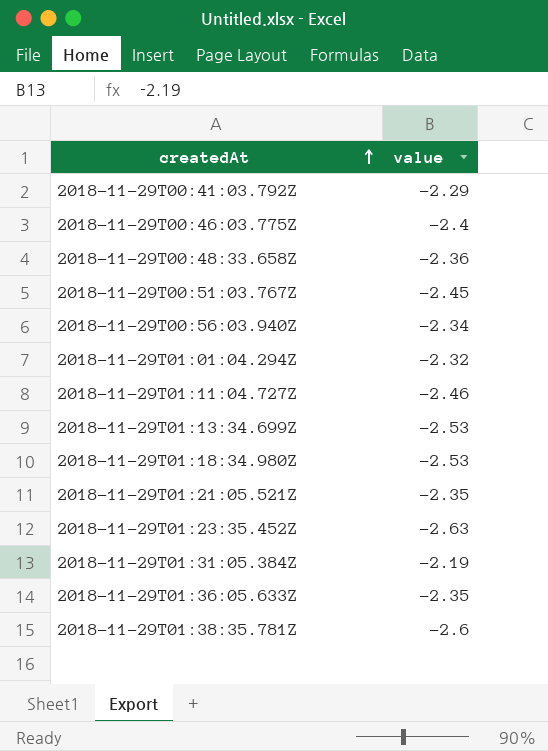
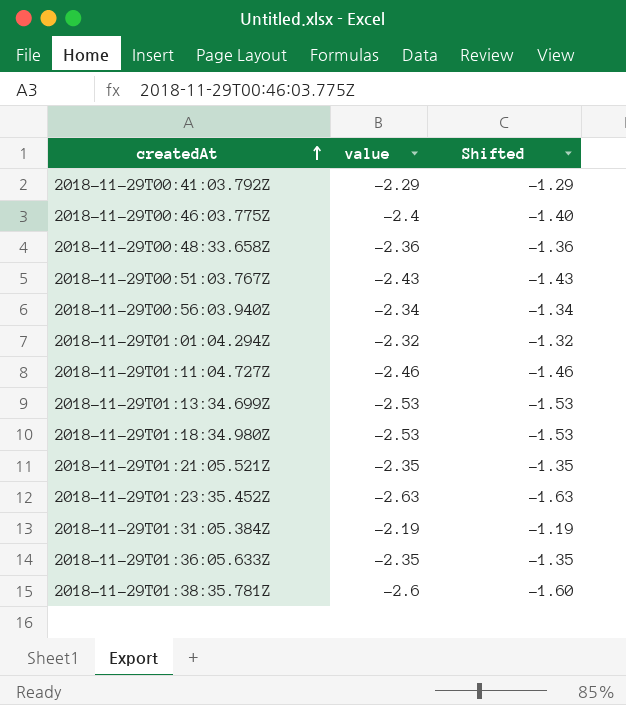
column Shifted | formula: none -> [value] + 1
2018-11-29T00:51:03.767Z | value: -2.45 -> -2.43

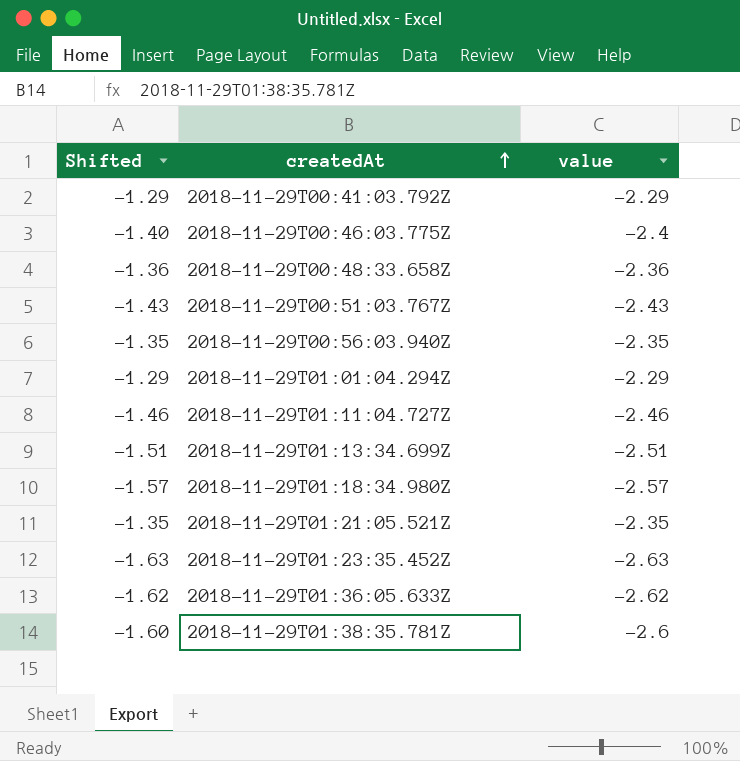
column Shifted | position: 3 -> 1
row 2018-11-29T01:31:05.384Z: -2.19 | -1.19 -> none
2018-11-29T00:56:03.940Z | Shifted: -1.34 -> -1.35
2018-11-29T00:56:03.940Z | value: -2.34 -> -2.35
2018-11-29T01:01:04.294Z | Shifted: -1.32 -> -1.29
2018-11-29T01:01:04.294Z | value: -2.32 -> -2.29
2018-11-29T01:13:34.699Z | Shifted: -1.53 -> -1.51
2018-11-29T01:13:34.699Z | value: -2.53 -> -2.51
2018-11-29T01:18:34.980Z | Shifted: -1.53 -> -1.57
2018-11-29T01:18:34.980Z | value: -2.53 -> -2.57
2018-11-29T01:36:05.633Z | Shifted: -1.35 -> -1.62
2018-11-29T01:36:05.633Z | value: -2.35 -> -2.62

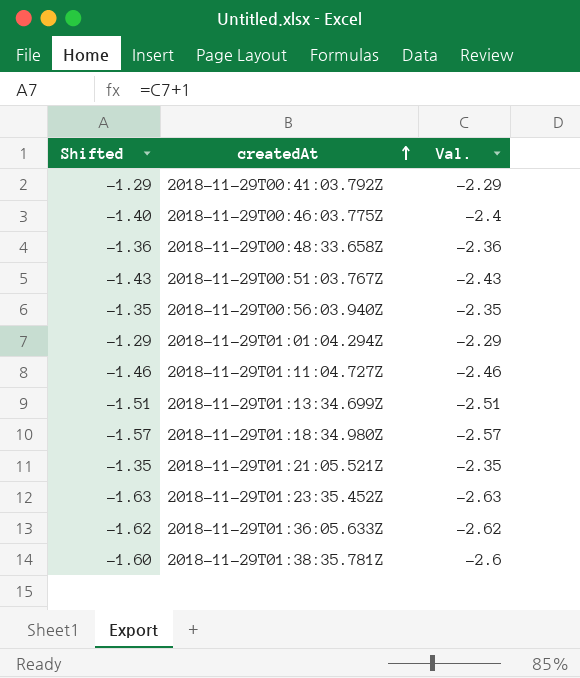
column name: value -> Val.

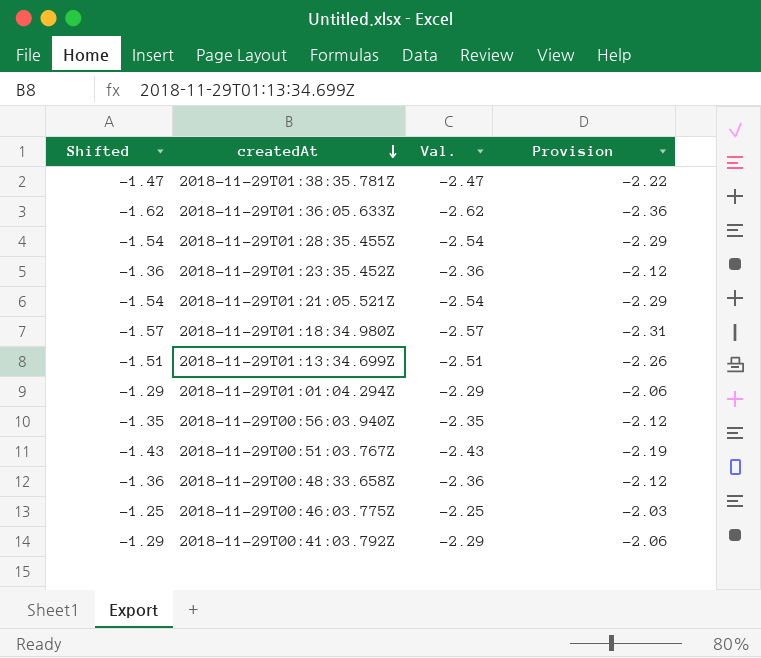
row order: createdAt ascending -> createdAt descending
column Provision | formula: none -> [Val.] * 0.9
row 2018-11-29T01:11:04.727Z: -1.46 | -2.46 -> none
2018-11-29T01:38:35.781Z | Shifted: -1.60 -> -1.47
2018-11-29T01:38:35.781Z | Val.: -2.6 -> -2.47
row 2018-11-29T01:28:35.455Z: none -> -1.54 | -2.54 | -2.29
2018-11-29T01:23:35.452Z | Shifted: -1.63 -> -1.36
2018-11-29T01:23:35.452Z | Val.: -2.63 -> -2.36
2018-11-29T01:21:05.521Z | Shifted: -1.35 -> -1.54
2018-11-29T01:21:05.521Z | Val.: -2.35 -> -2.54
2018-11-29T00:46:03.775Z | Shifted: -1.40 -> -1.25
2018-11-29T00:46:03.775Z | Val.: -2.4 -> -2.25

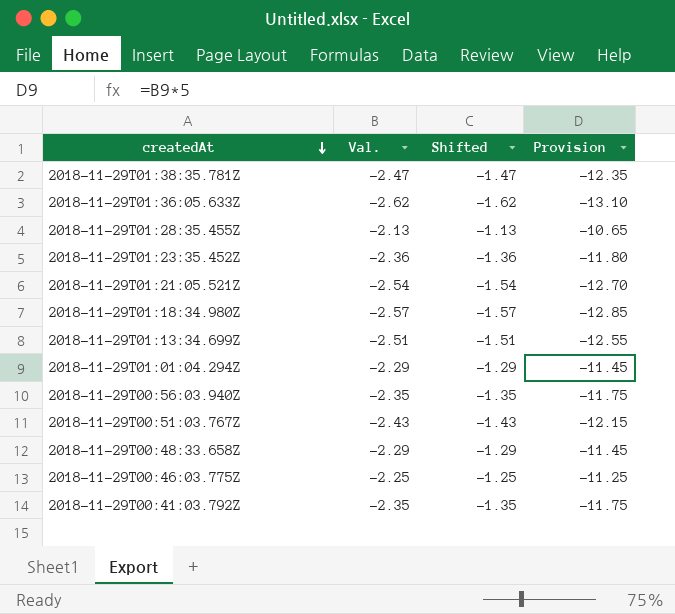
column Shifted | position: 1 -> 3
column Provision | formula: [Val.] * 0.9 -> [Val.] * 5
2018-11-29T01:28:35.455Z | Val.: -2.54 -> -2.13
2018-11-29T01:28:35.455Z | Shifted: -1.54 -> -1.13
2018-11-29T00:48:33.658Z | Val.: -2.36 -> -2.29
2018-11-29T00:48:33.658Z | Shifted: -1.36 -> -1.29
2018-11-29T00:41:03.792Z | Val.: -2.29 -> -2.35
2018-11-29T00:41:03.792Z | Shifted: -1.29 -> -1.35

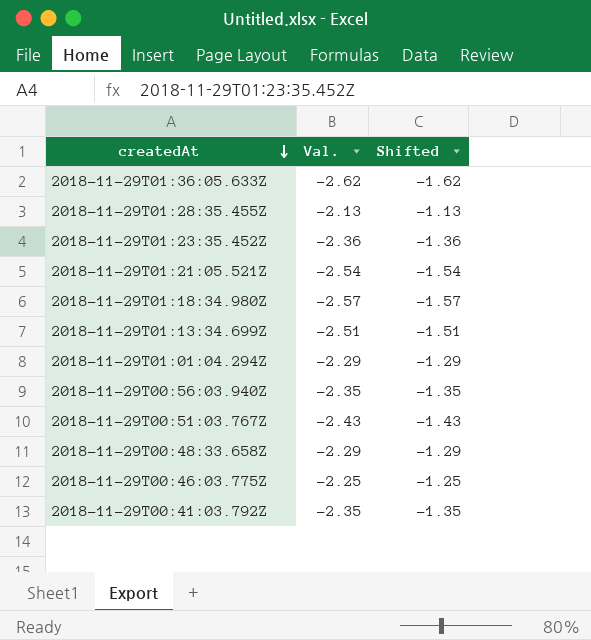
column Provision | formula: [Val.] * 5 -> none
row 2018-11-29T01:38:35.781Z: -2.47 | -1.47 | -12.35 -> none

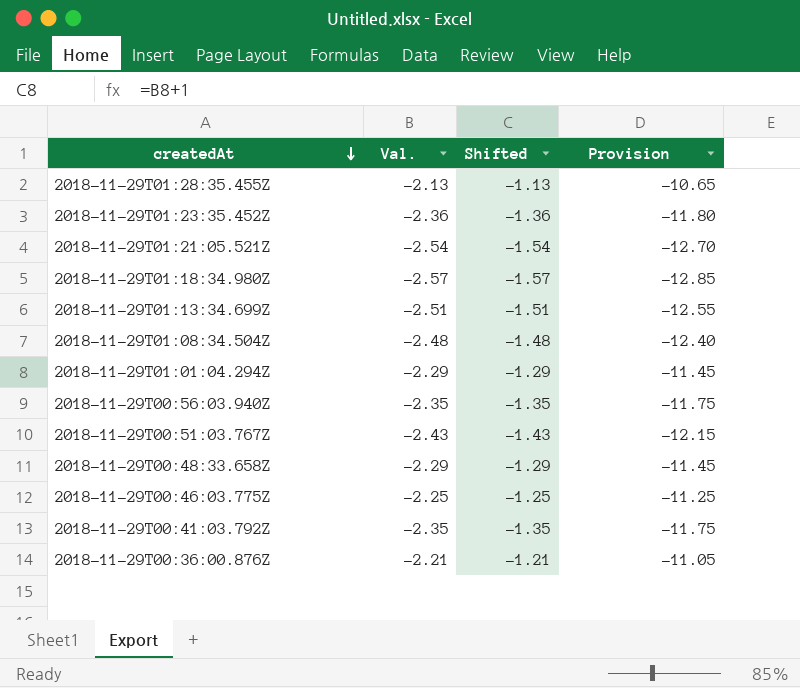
column Provision | formula: none -> [Val.] * 5
row 2018-11-29T01:36:05.633Z: -2.62 | -1.62 -> none
row 2018-11-29T01:08:34.504Z: none -> -2.48 | -1.48 | -12.40
row 2018-11-29T00:36:00.876Z: none -> -2.21 | -1.21 | -11.05

